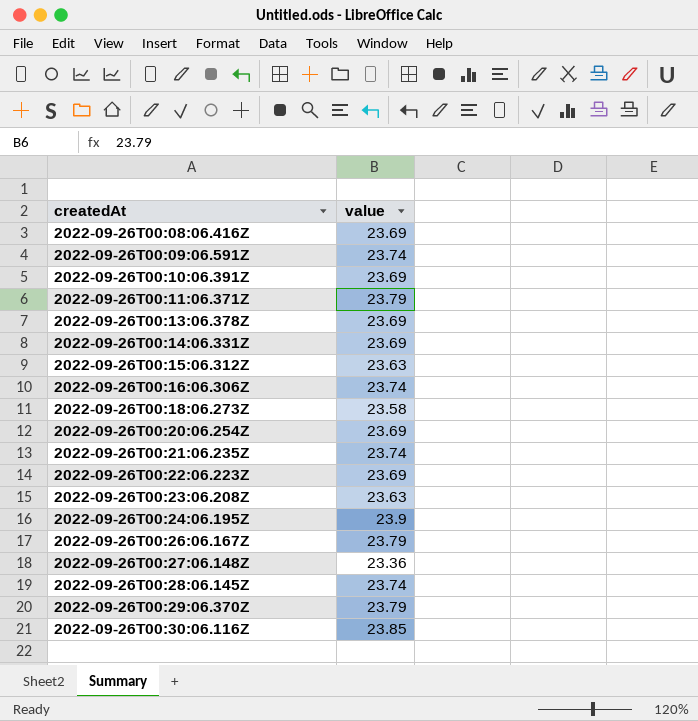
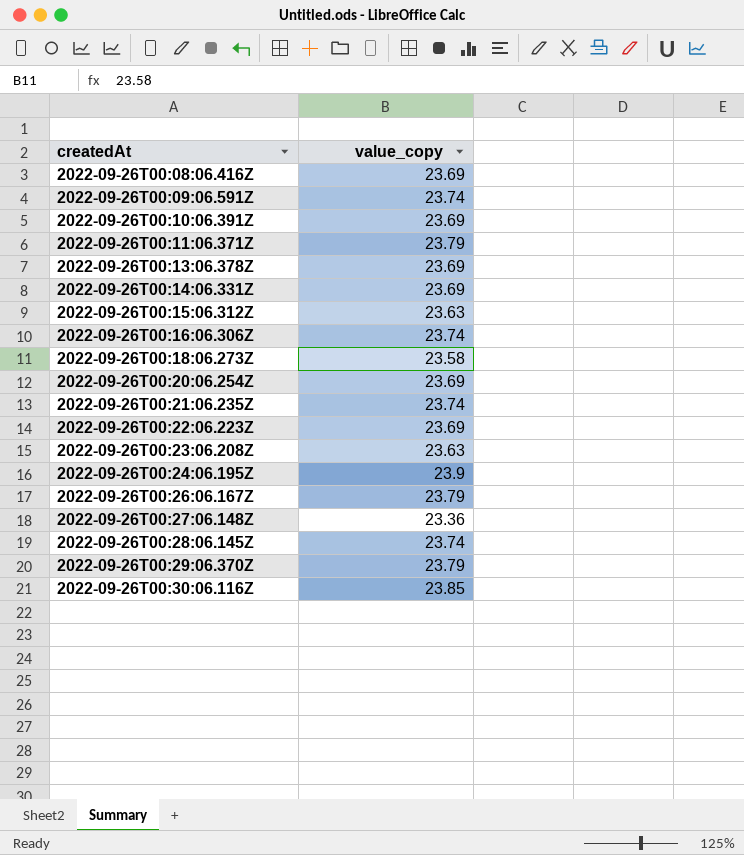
column name: value -> value_copy

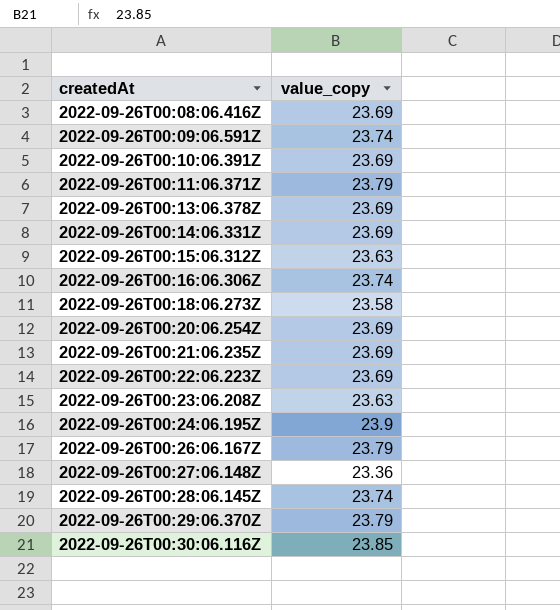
2022-09-26T00:21:06.235Z | value_copy: 23.74 -> 23.69

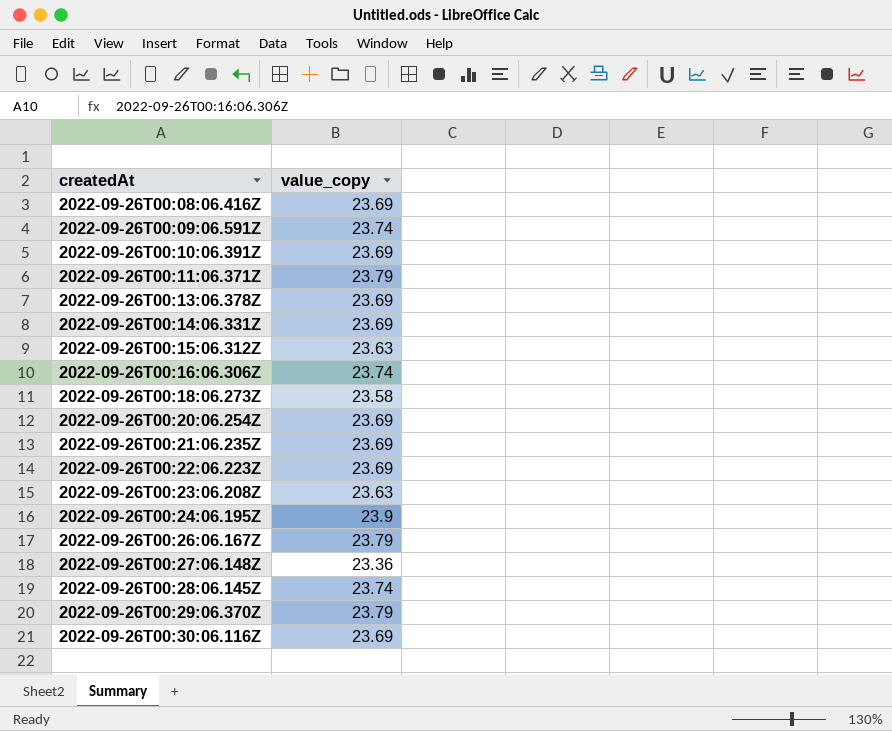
2022-09-26T00:30:06.116Z | value_copy: 23.85 -> 23.69

